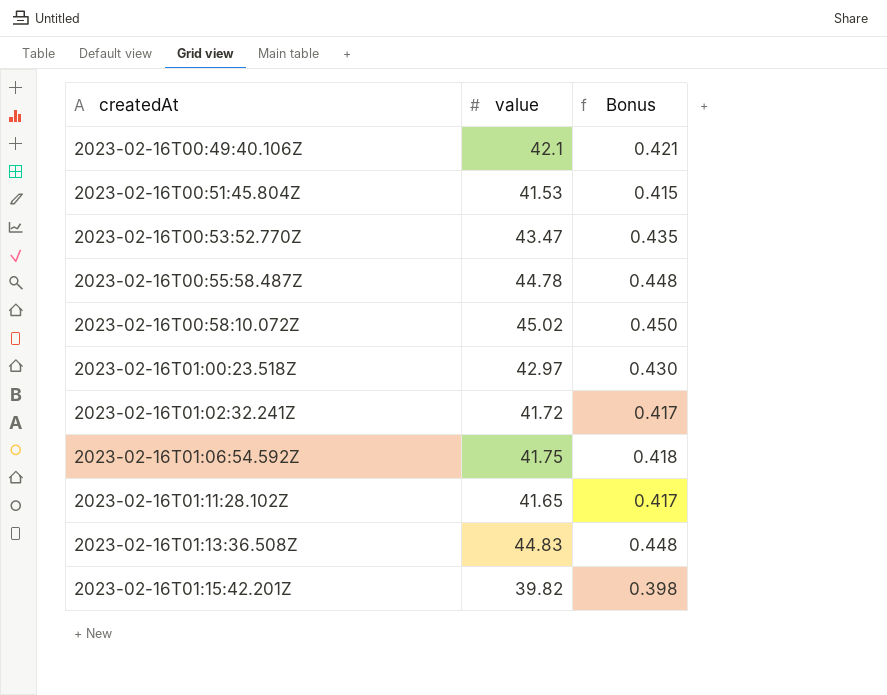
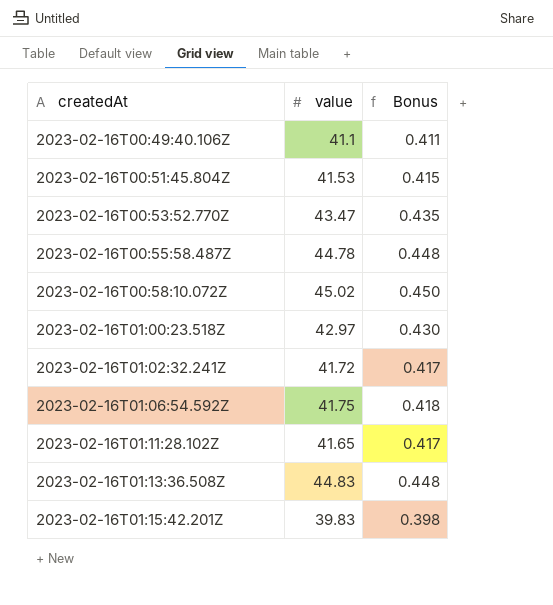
2023-02-16T00:49:40.106Z | value: 42.1 -> 41.1
2023-02-16T00:49:40.106Z | Bonus: 0.421 -> 0.411
2023-02-16T01:15:42.201Z | value: 39.82 -> 39.83

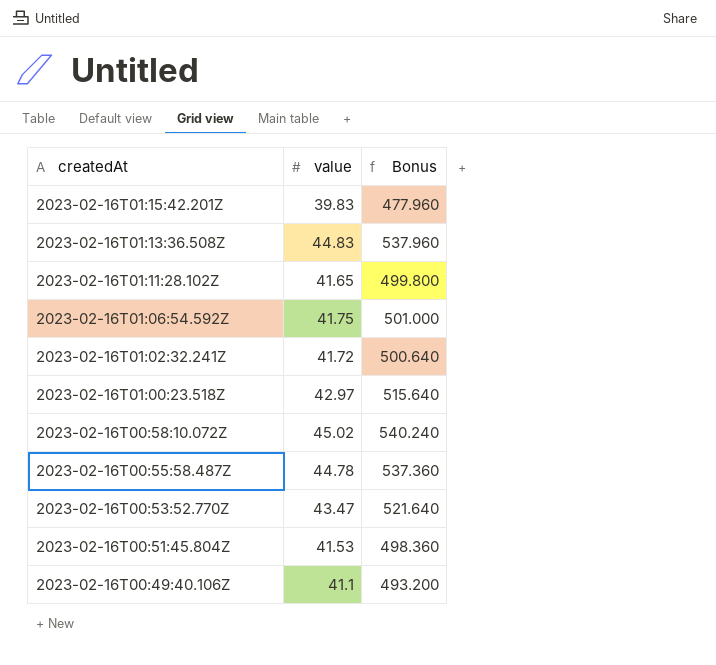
row order: createdAt ascending -> createdAt descending
column Bonus | formula: [value] * 0.01 -> [value] * 12

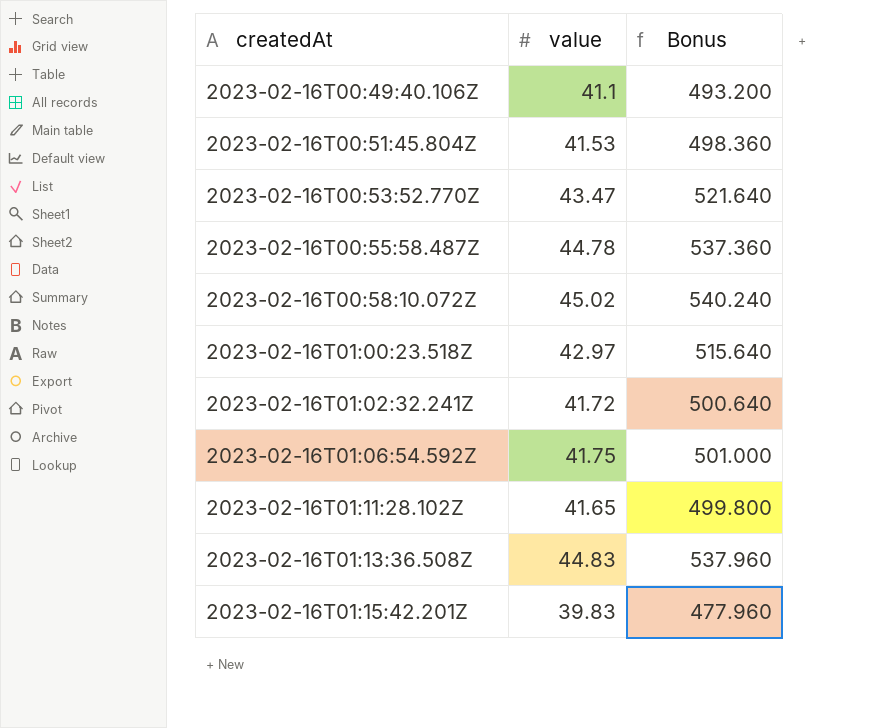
row order: createdAt descending -> createdAt ascending

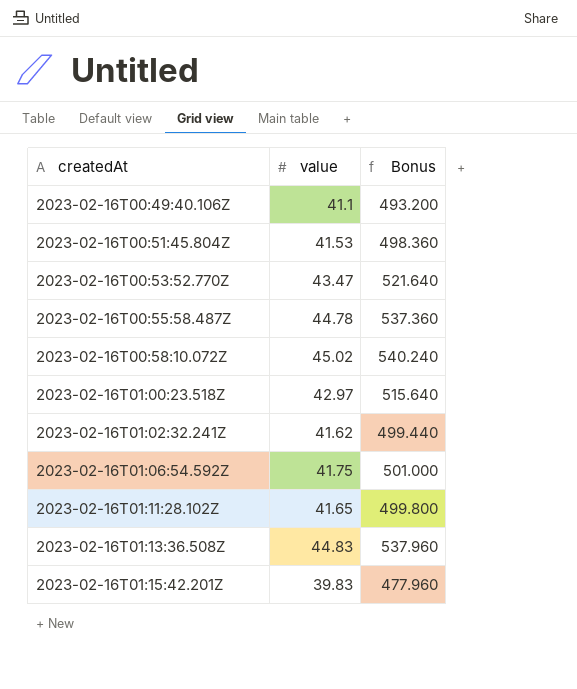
2023-02-16T01:02:32.241Z | value: 41.72 -> 41.62
2023-02-16T01:02:32.241Z | Bonus: 500.640 -> 499.440

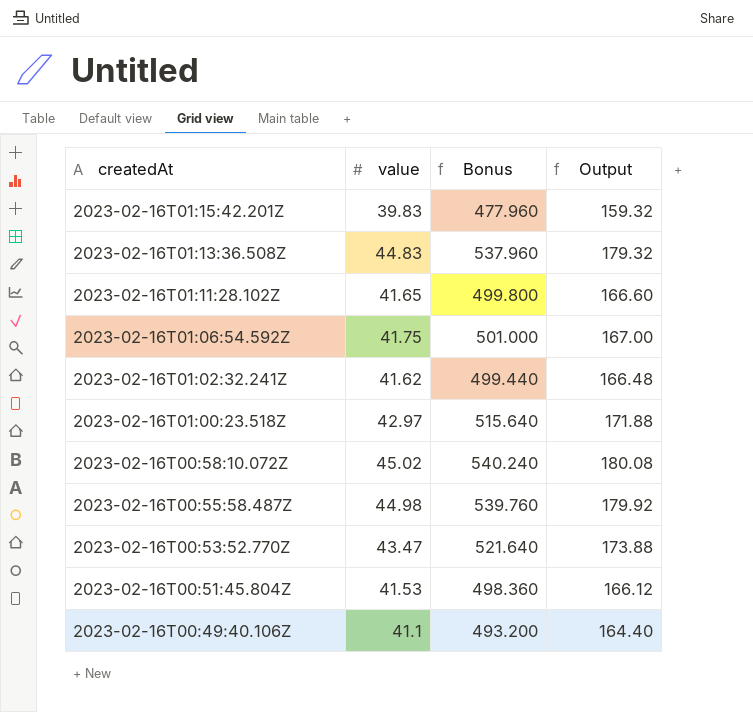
row order: createdAt ascending -> createdAt descending
column Output | formula: none -> [value] * 4
2023-02-16T00:55:58.487Z | value: 44.78 -> 44.98
2023-02-16T00:55:58.487Z | Bonus: 537.360 -> 539.760

